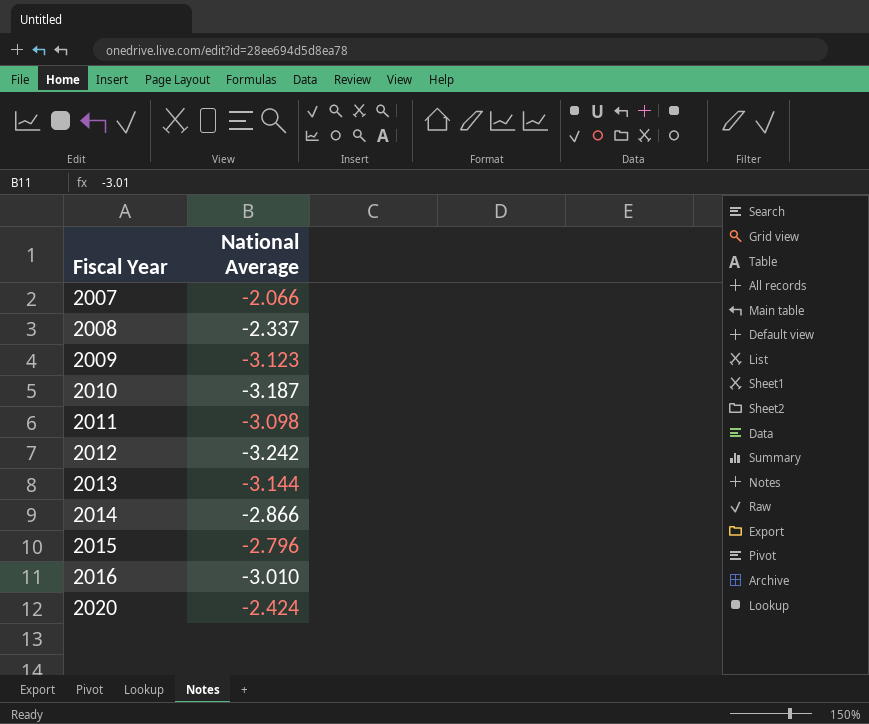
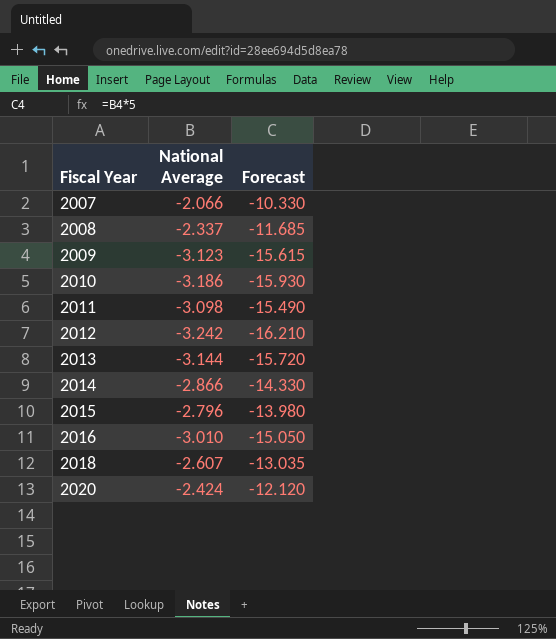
column Forecast | formula: none -> [National Average] * 5
2010 | National Average: -3.187 -> -3.186
row 2018: none -> -2.607 | -13.035

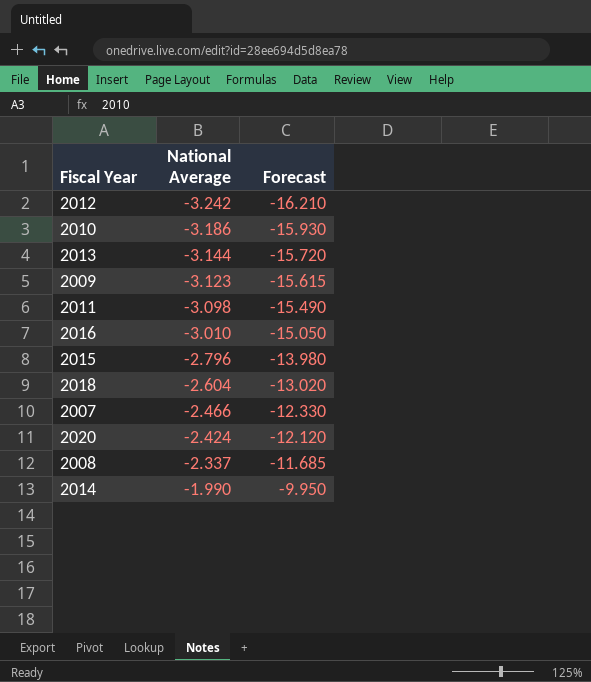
row order: Fiscal Year ascending -> National Average ascending
2018 | National Average: -2.607 -> -2.604
2018 | Forecast: -13.035 -> -13.020
2007 | National Average: -2.066 -> -2.466
2007 | Forecast: -10.330 -> -12.330
2014 | National Average: -2.866 -> -1.990
2014 | Forecast: -14.330 -> -9.950

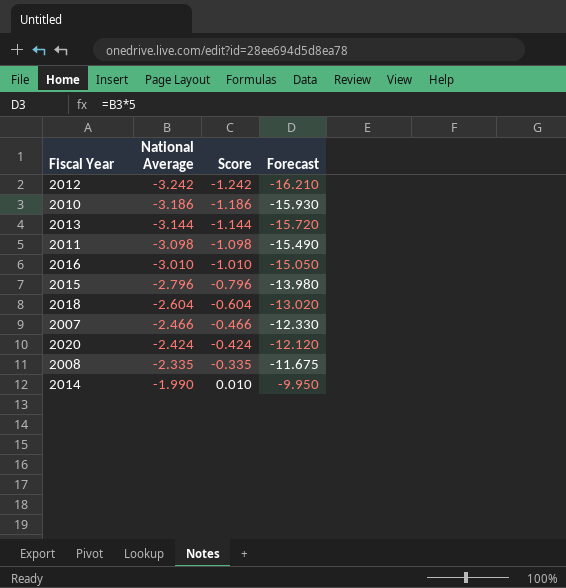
column Score | formula: none -> [National Average] + 2
row 2009: -3.123 | -15.615 -> none
2008 | National Average: -2.337 -> -2.335
2008 | Forecast: -11.685 -> -11.675

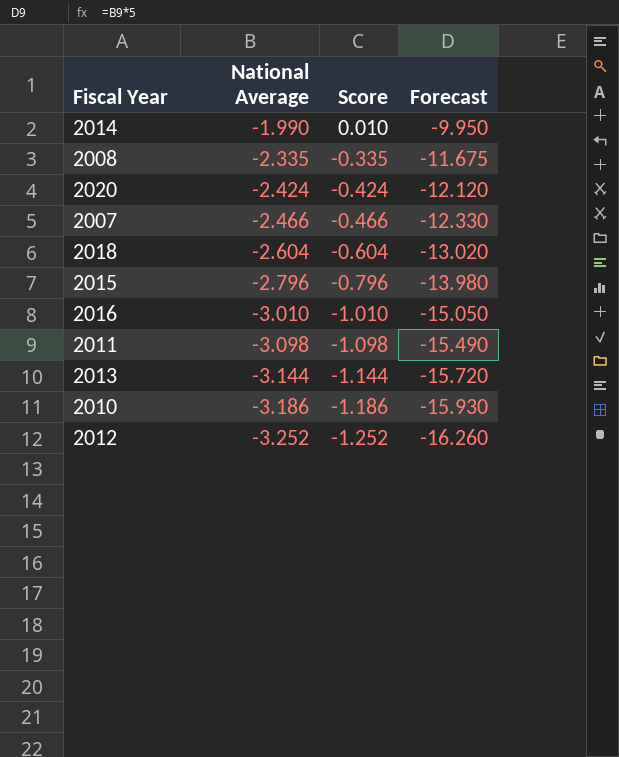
row order: National Average ascending -> National Average descending
2012 | National Average: -3.242 -> -3.252
2012 | Score: -1.242 -> -1.252
2012 | Forecast: -16.210 -> -16.260

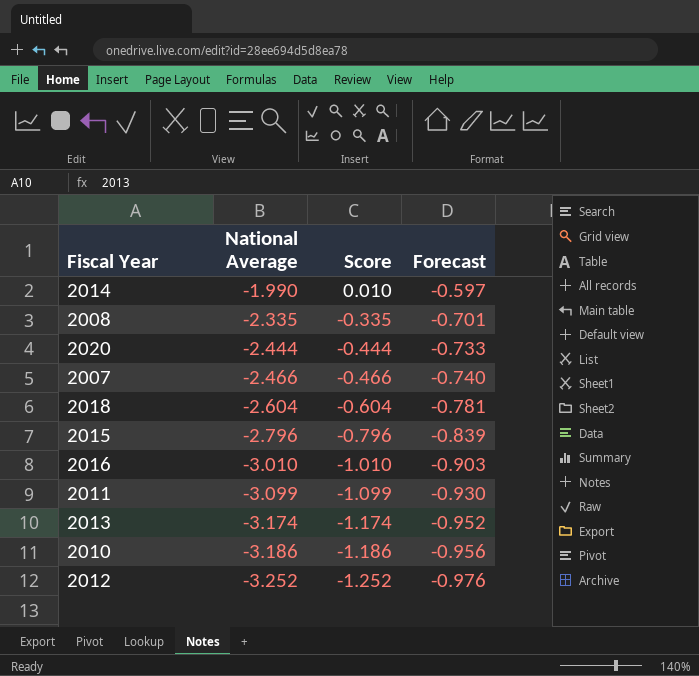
column Forecast | formula: [National Average] * 5 -> [National Average] * 0.3
2020 | National Average: -2.424 -> -2.444
2020 | Score: -0.424 -> -0.444
2011 | National Average: -3.098 -> -3.099
2011 | Score: -1.098 -> -1.099
2013 | National Average: -3.144 -> -3.174
2013 | Score: -1.144 -> -1.174

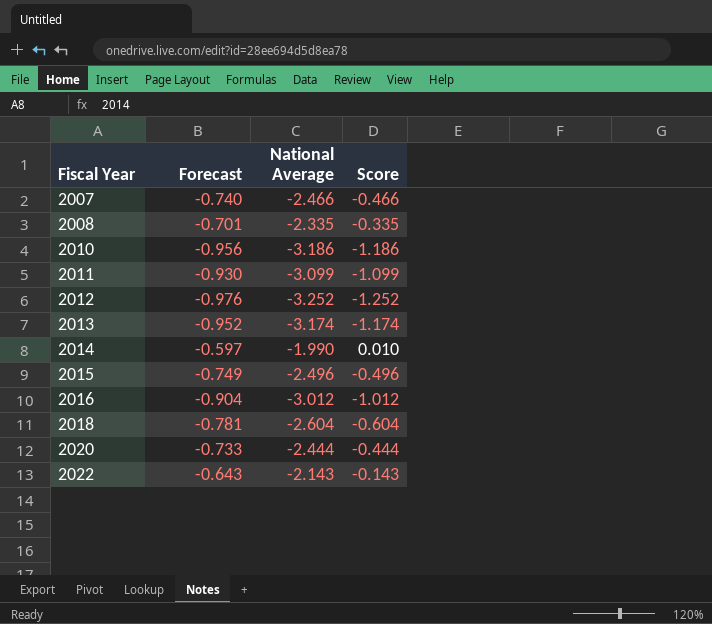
row order: National Average descending -> Fiscal Year ascending
column Forecast | position: 4 -> 2
2015 | Forecast: -0.839 -> -0.749
2015 | National Average: -2.796 -> -2.496
2015 | Score: -0.796 -> -0.496
2016 | Forecast: -0.903 -> -0.904
2016 | National Average: -3.010 -> -3.012
2016 | Score: -1.010 -> -1.012
row 2022: none -> -0.643 | -2.143 | -0.143

